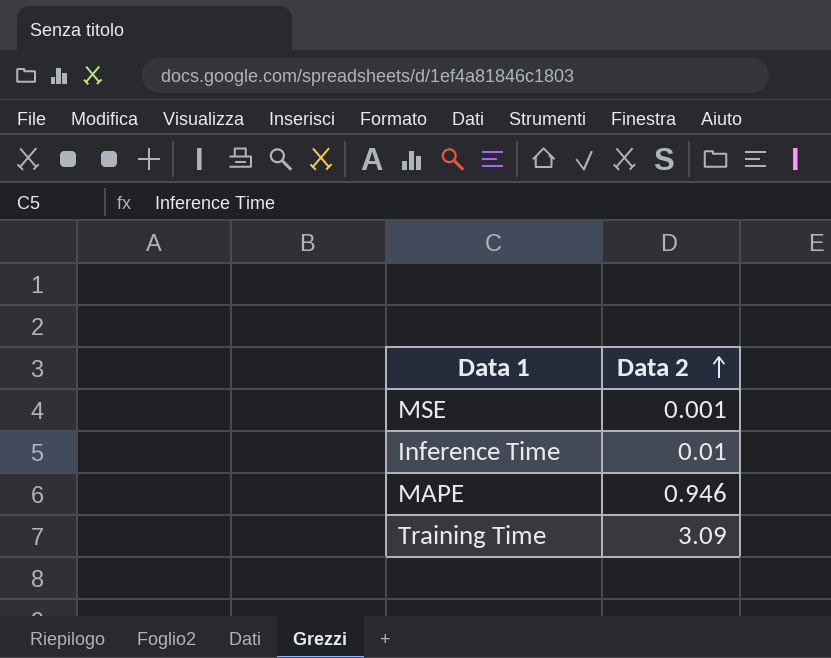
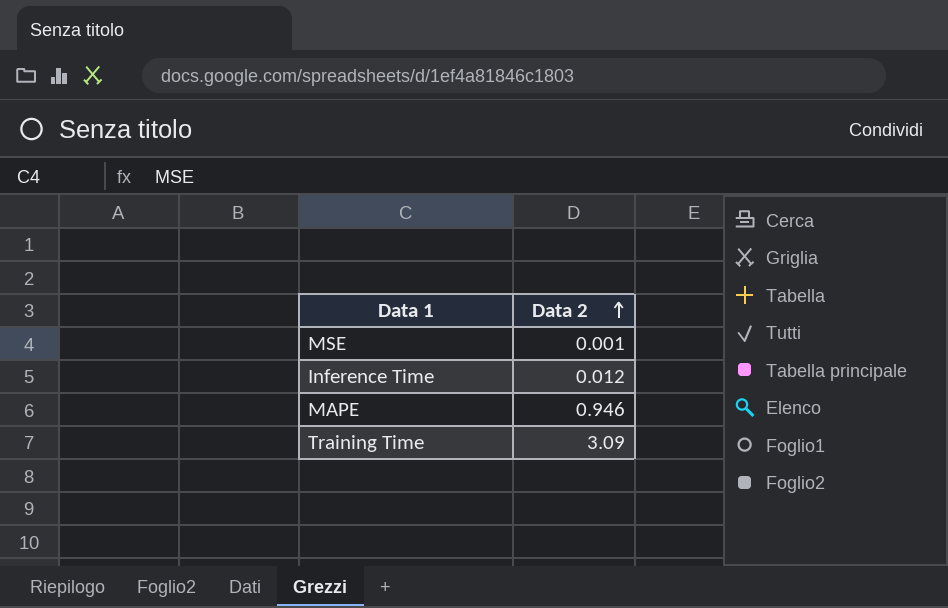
Inference Time | Data 2: 0.01 -> 0.012

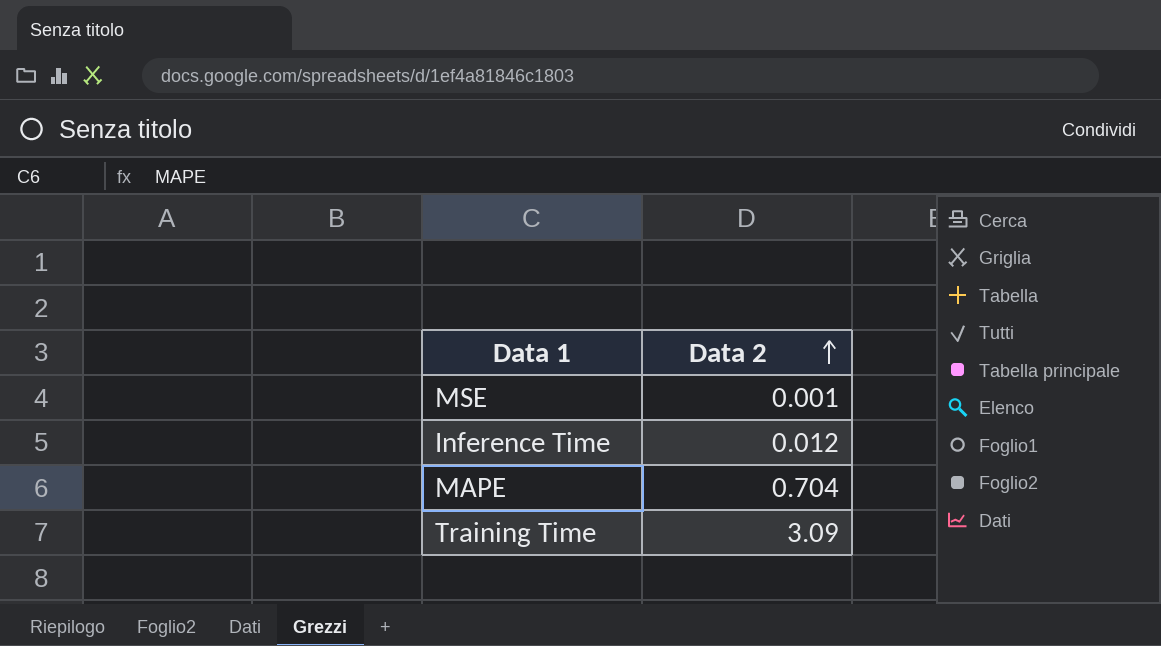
MAPE | Data 2: 0.946 -> 0.704

